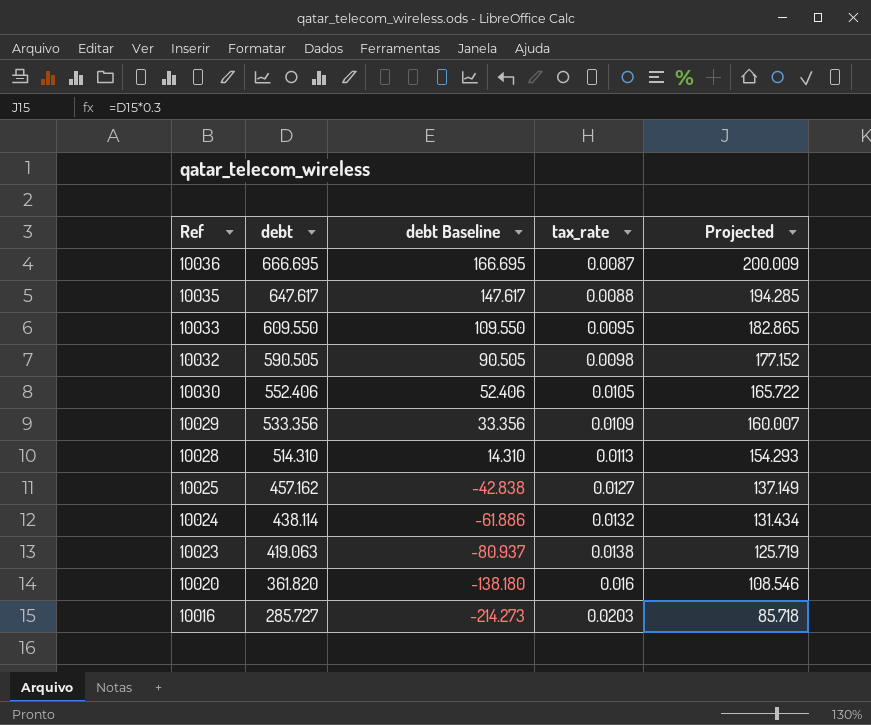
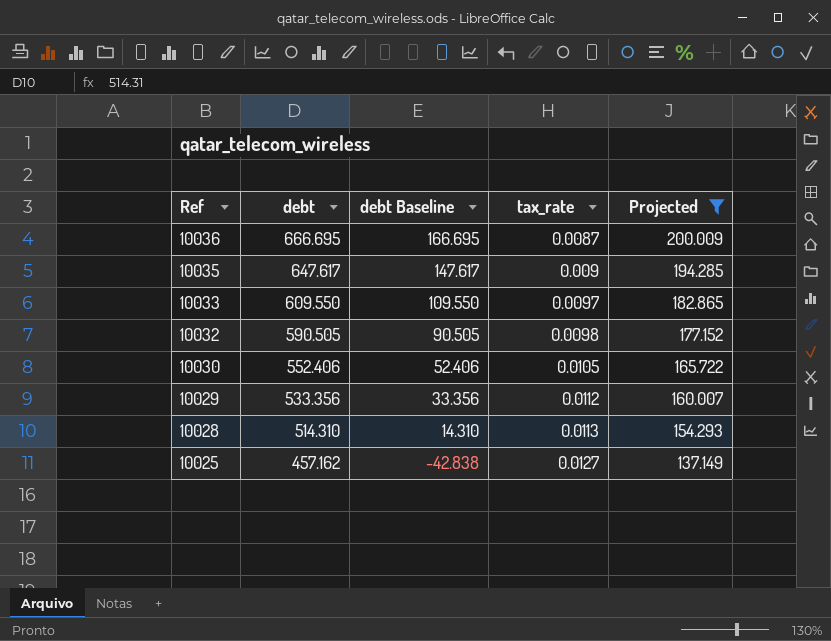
filter: none -> Projected >= 137.149
10035 | tax_rate: 0.0088 -> 0.009
10033 | tax_rate: 0.0095 -> 0.0097
10029 | tax_rate: 0.0109 -> 0.0112

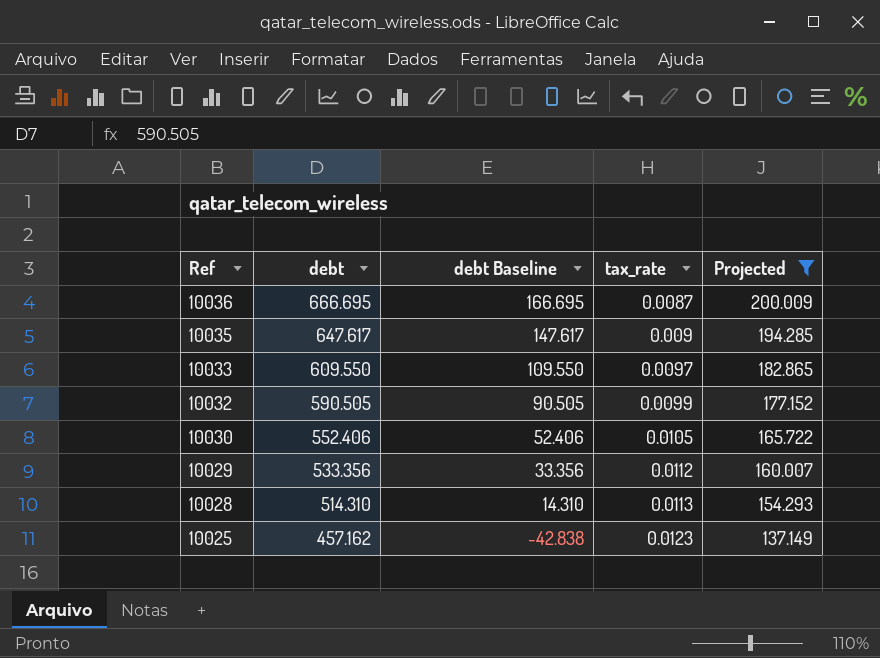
10032 | tax_rate: 0.0098 -> 0.0099
10025 | tax_rate: 0.0127 -> 0.0123

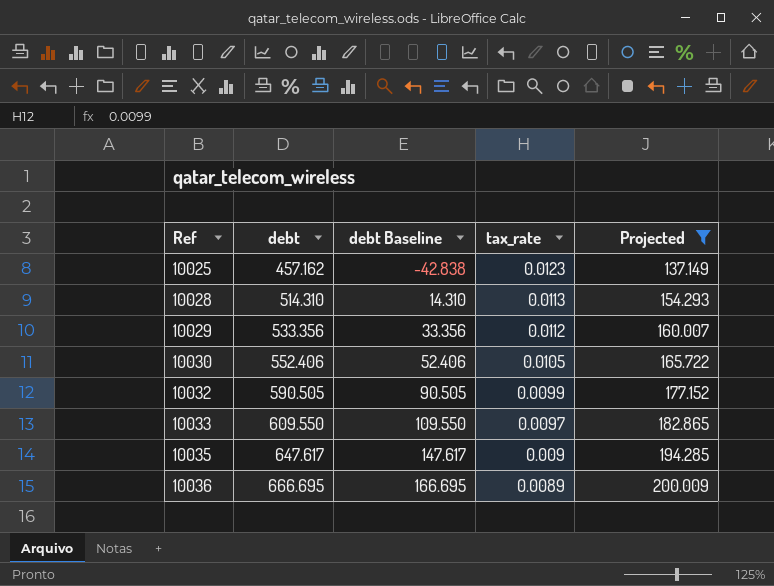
row order: Ref descending -> Ref ascending
10036 | tax_rate: 0.0087 -> 0.0089

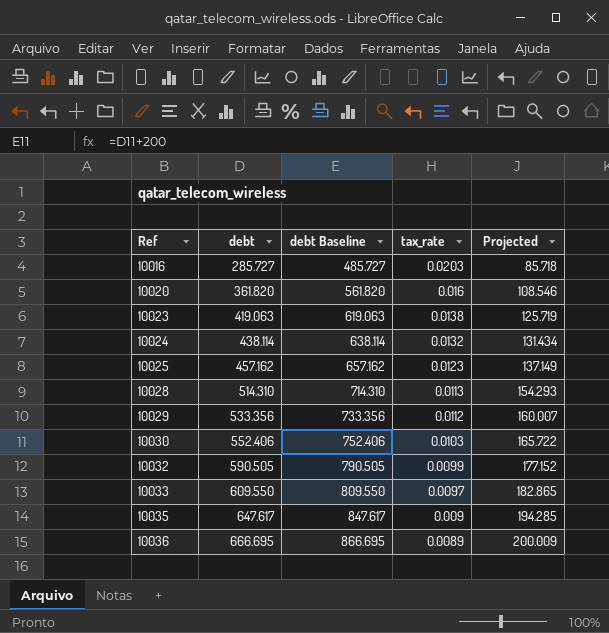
filter: Projected >= 137.149 -> none
column debt Baseline | formula: [debt] - 500 -> [debt] + 200
10030 | tax_rate: 0.0105 -> 0.0103

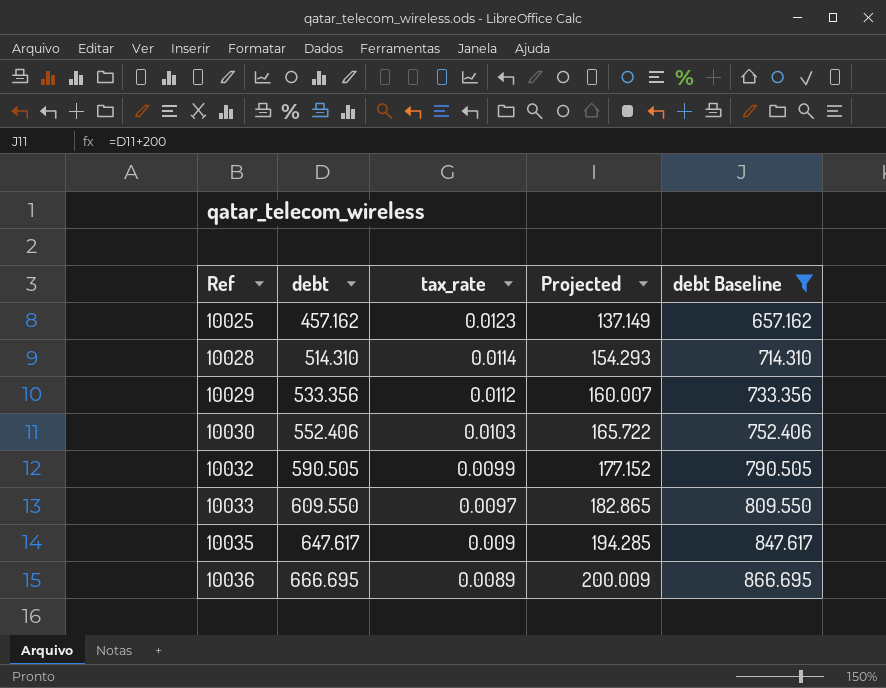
filter: none -> debt Baseline >= 657.162
column debt Baseline | position: 3 -> 5
10028 | tax_rate: 0.0113 -> 0.0114

